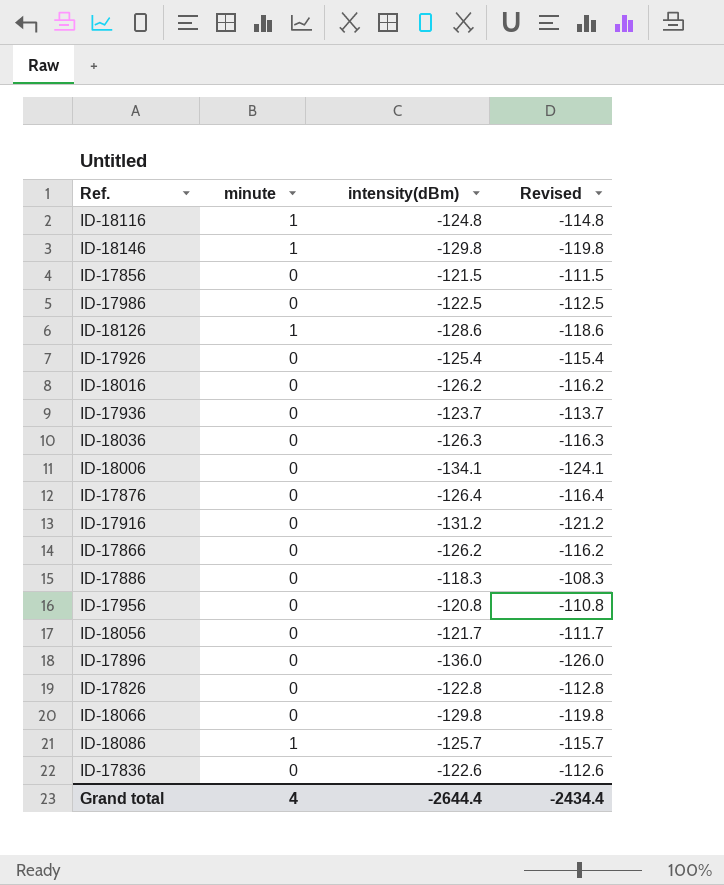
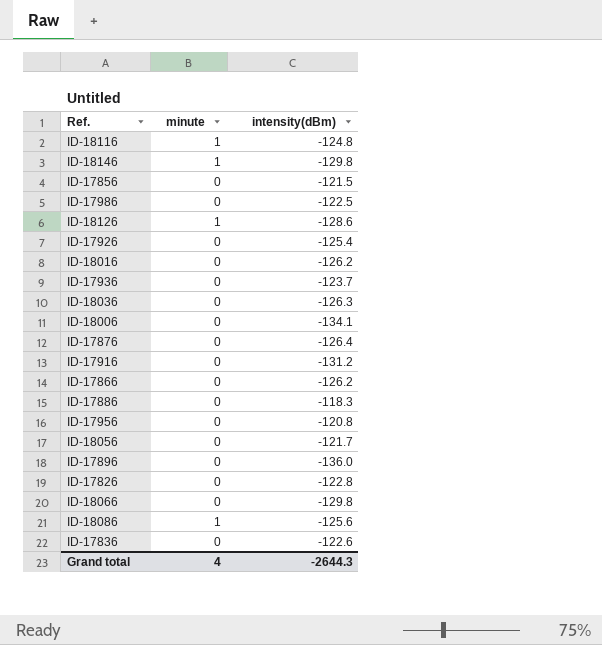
column Revised | formula: [intensity(dBm)] + 10 -> none
ID-18086 | intensity(dBm): -125.7 -> -125.6
Grand total | intensity(dBm): -2644.4 -> -2644.3

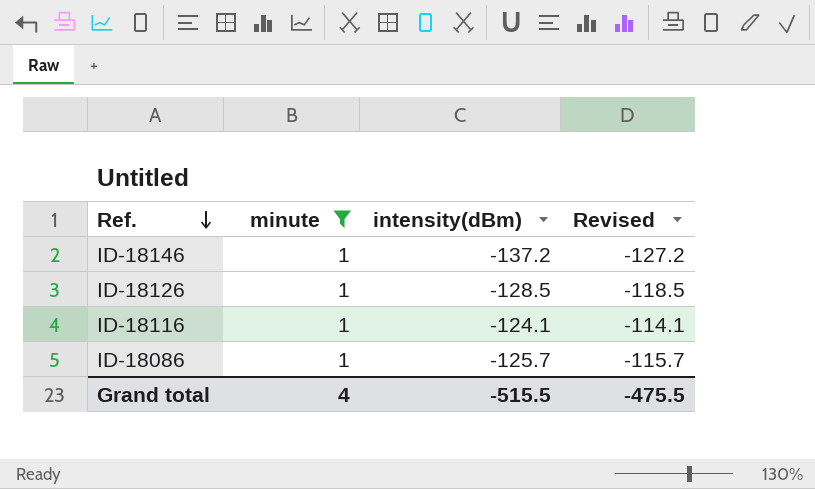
filter: none -> minute = 1
row order: none -> Ref. descending
column Revised | formula: none -> [intensity(dBm)] + 10
ID-18146 | intensity(dBm): -129.8 -> -137.2
ID-18126 | intensity(dBm): -128.6 -> -128.5
ID-18116 | intensity(dBm): -124.8 -> -124.1
ID-18086 | intensity(dBm): -125.6 -> -125.7
Grand total | intensity(dBm): -2644.3 -> -515.5

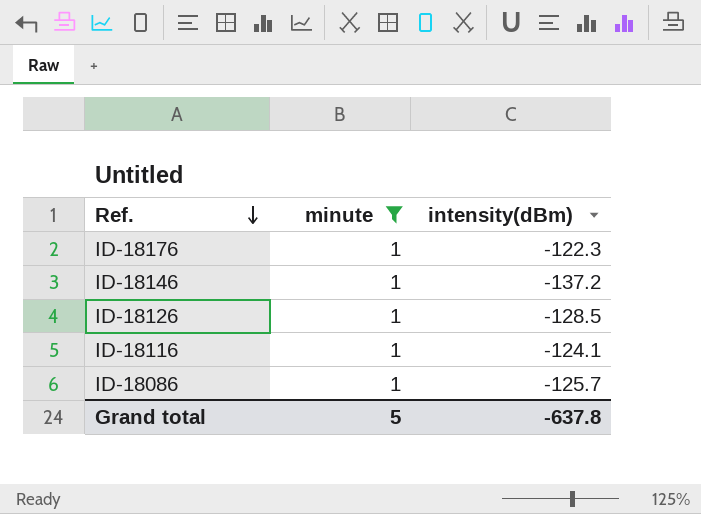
column Revised | formula: [intensity(dBm)] + 10 -> none
row ID-18176: none -> 1 | -122.3
Grand total | minute: 4 -> 5
Grand total | intensity(dBm): -515.5 -> -637.8

